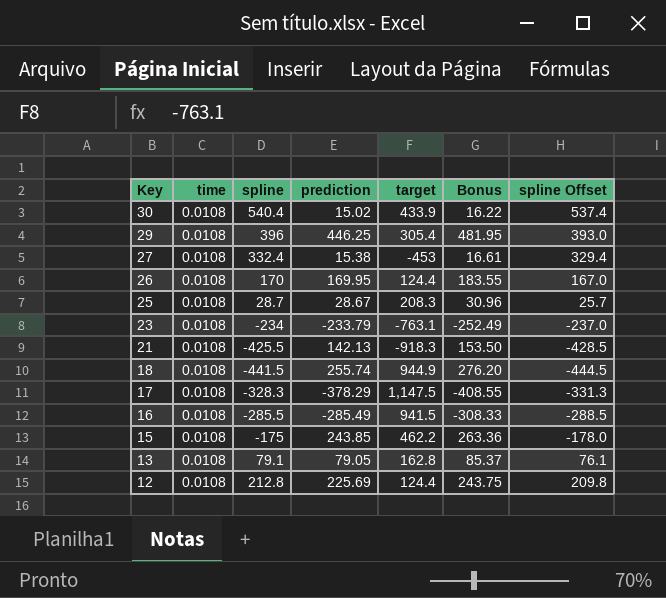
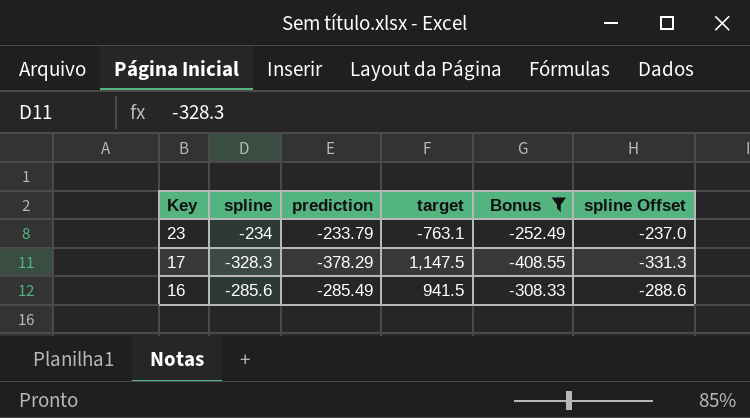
filter: none -> Bonus <= -252.49
column time | position: 2 -> none
16 | spline: -285.5 -> -285.6
16 | spline Offset: -288.5 -> -288.6

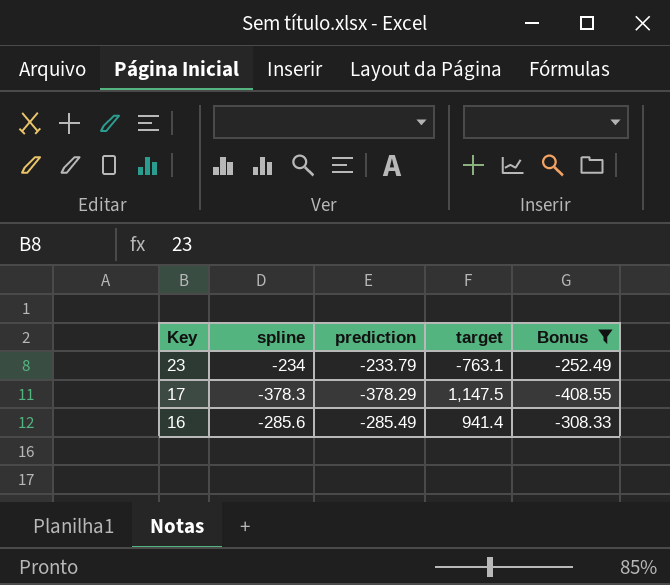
column spline Offset | formula: [spline] - 3 -> none
17 | spline: -328.3 -> -378.3
16 | target: 941.5 -> 941.4

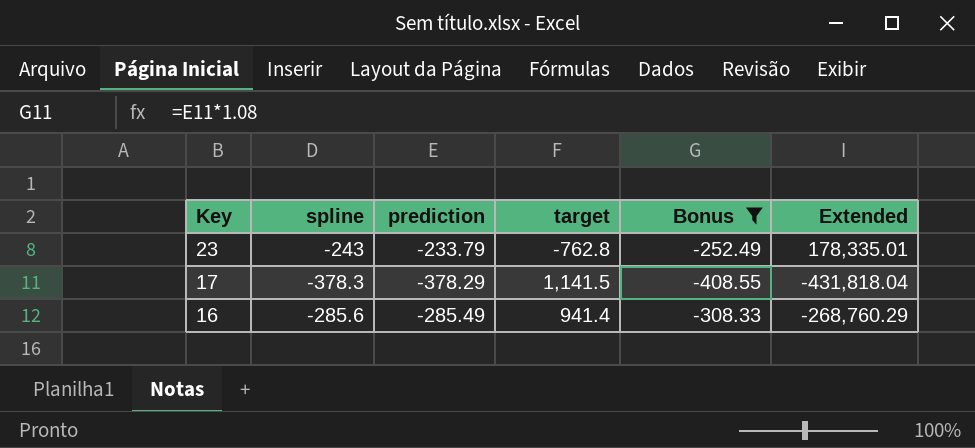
column Extended | formula: none -> [prediction] * [target]
23 | spline: -234 -> -243
23 | target: -763.1 -> -762.8
17 | target: 1,147.5 -> 1,141.5

